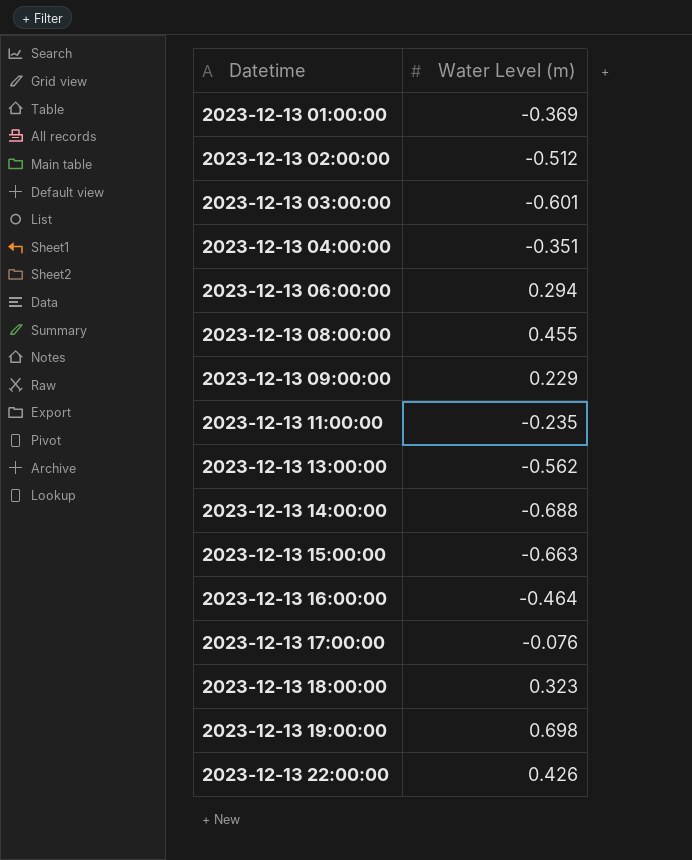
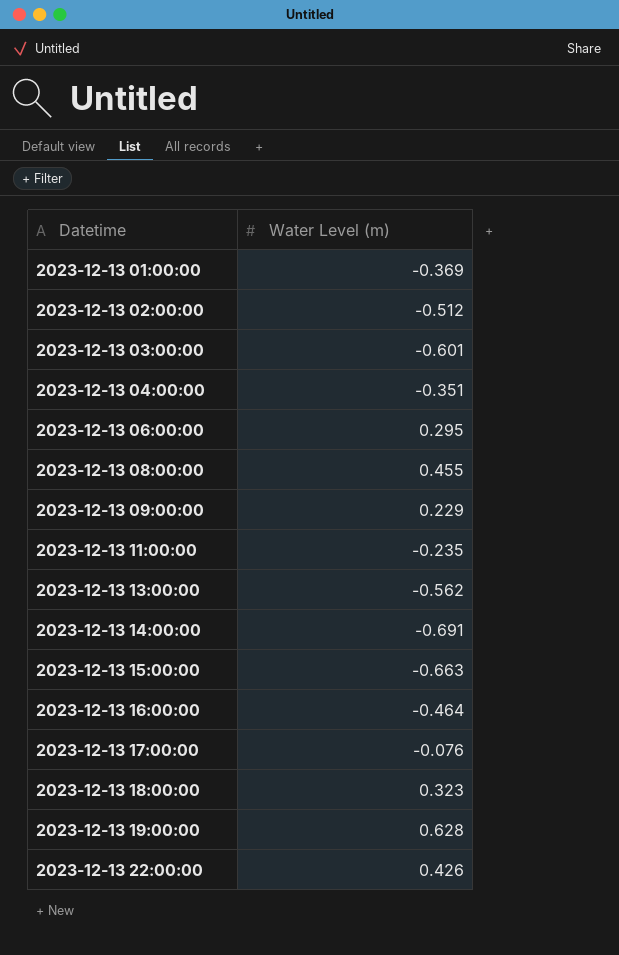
2023-12-13 06:00:00 | Water Level (m): 0.294 -> 0.295
2023-12-13 14:00:00 | Water Level (m): -0.688 -> -0.691
2023-12-13 19:00:00 | Water Level (m): 0.698 -> 0.628

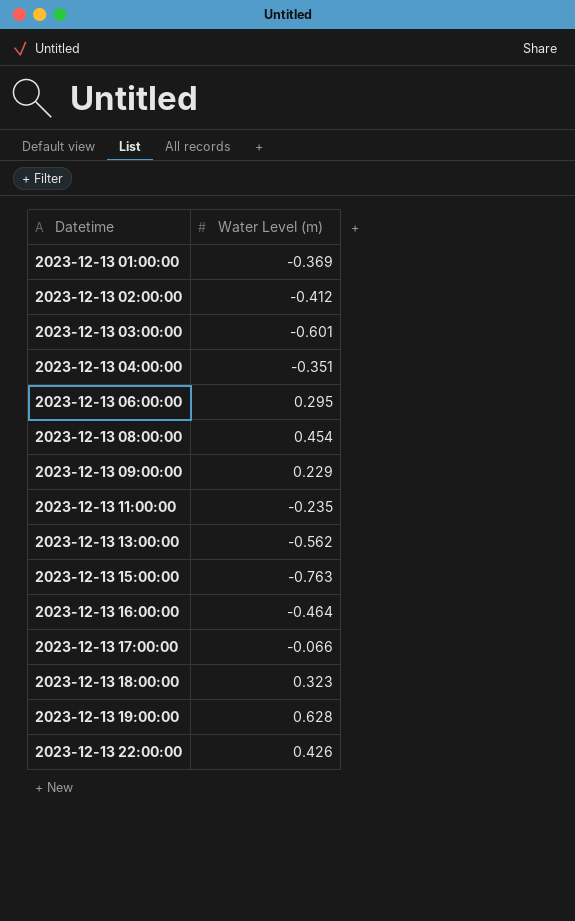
row 2023-12-13 14:00:00: -0.691 -> none
2023-12-13 02:00:00 | Water Level (m): -0.512 -> -0.412
2023-12-13 08:00:00 | Water Level (m): 0.455 -> 0.454
2023-12-13 15:00:00 | Water Level (m): -0.663 -> -0.763
2023-12-13 17:00:00 | Water Level (m): -0.076 -> -0.066

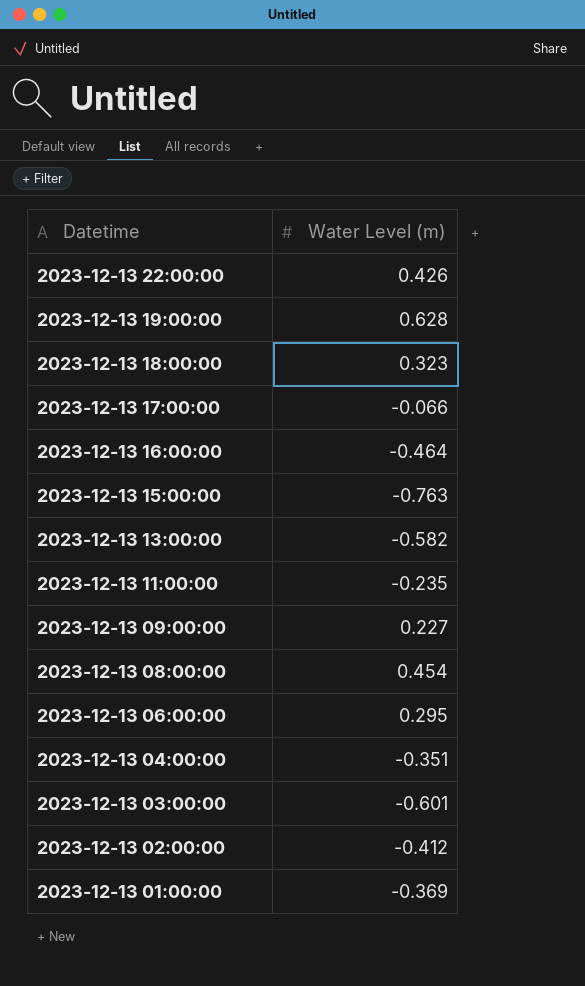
row order: Datetime ascending -> Datetime descending
2023-12-13 13:00:00 | Water Level (m): -0.562 -> -0.582
2023-12-13 09:00:00 | Water Level (m): 0.229 -> 0.227

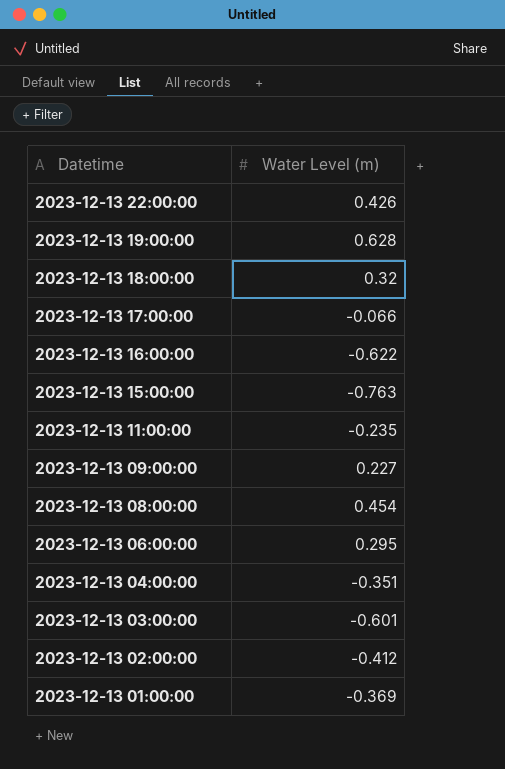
row 2023-12-13 13:00:00: -0.582 -> none
2023-12-13 18:00:00 | Water Level (m): 0.323 -> 0.32
2023-12-13 16:00:00 | Water Level (m): -0.464 -> -0.622

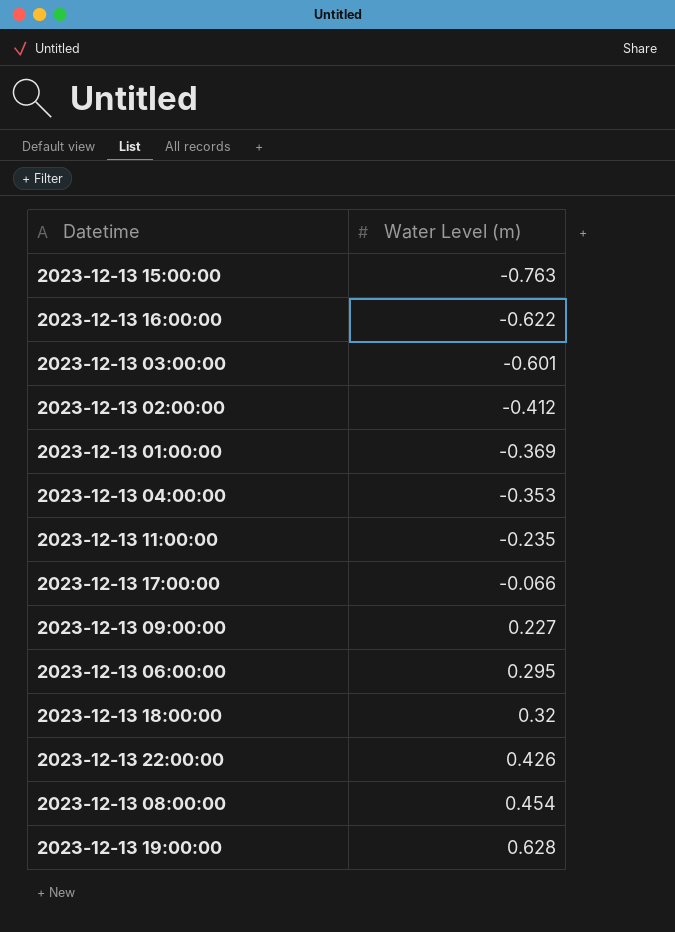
row order: Datetime descending -> Water Level (m) ascending
2023-12-13 04:00:00 | Water Level (m): -0.351 -> -0.353

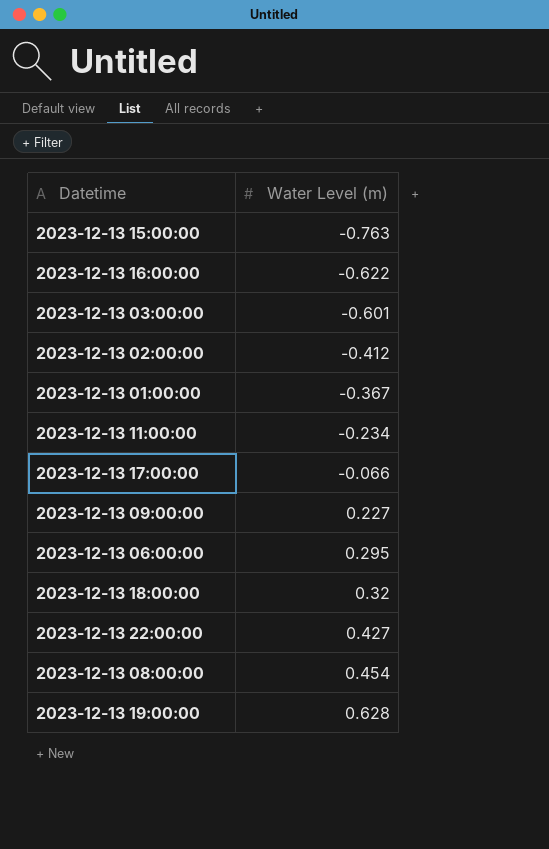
row 2023-12-13 04:00:00: -0.353 -> none
2023-12-13 01:00:00 | Water Level (m): -0.369 -> -0.367
2023-12-13 11:00:00 | Water Level (m): -0.235 -> -0.234
2023-12-13 22:00:00 | Water Level (m): 0.426 -> 0.427

